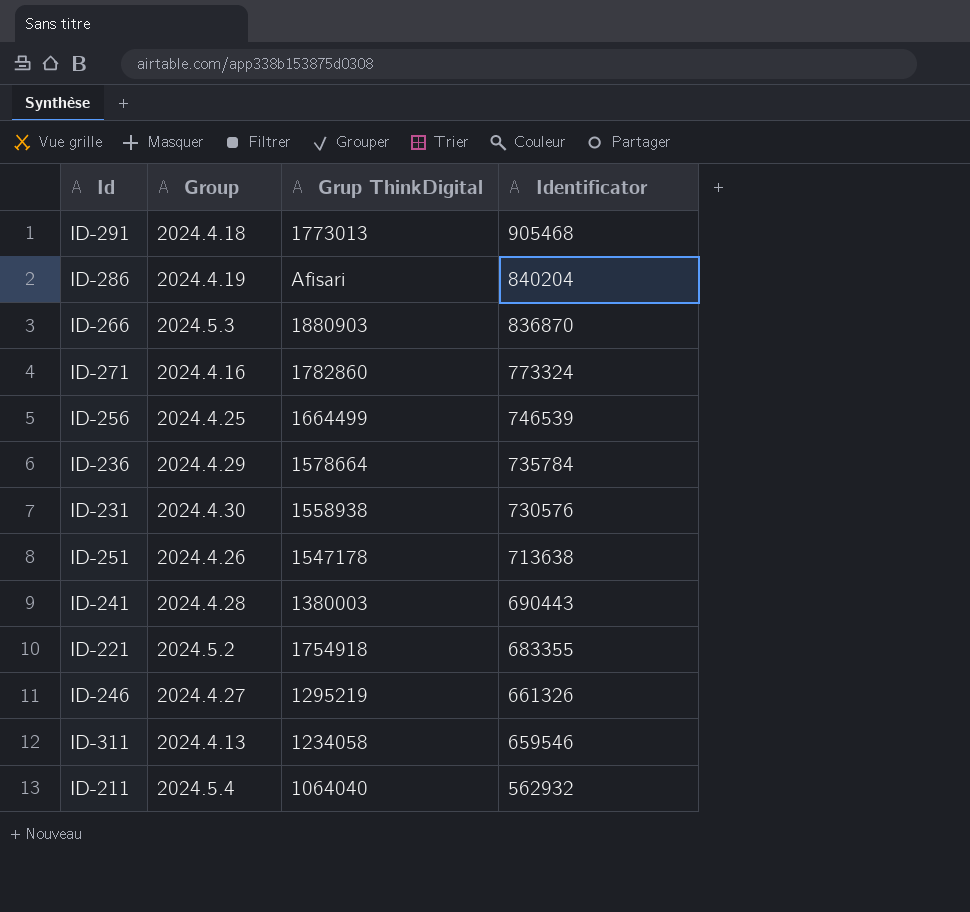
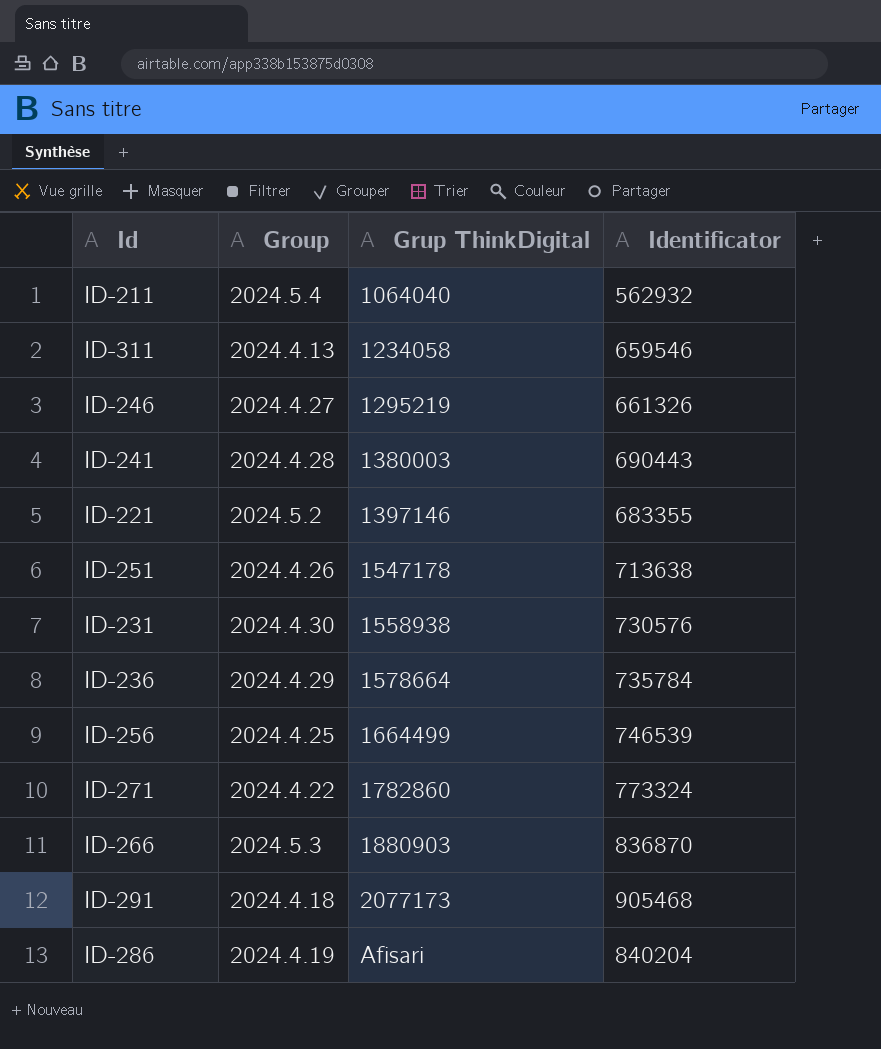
row order: Identificator descending -> Grup ThinkDigital ascending
ID-221 | Grup ThinkDigital: 1754918 -> 1397146
ID-271 | Group: 2024.4.16 -> 2024.4.22
ID-291 | Grup ThinkDigital: 1773013 -> 2077173

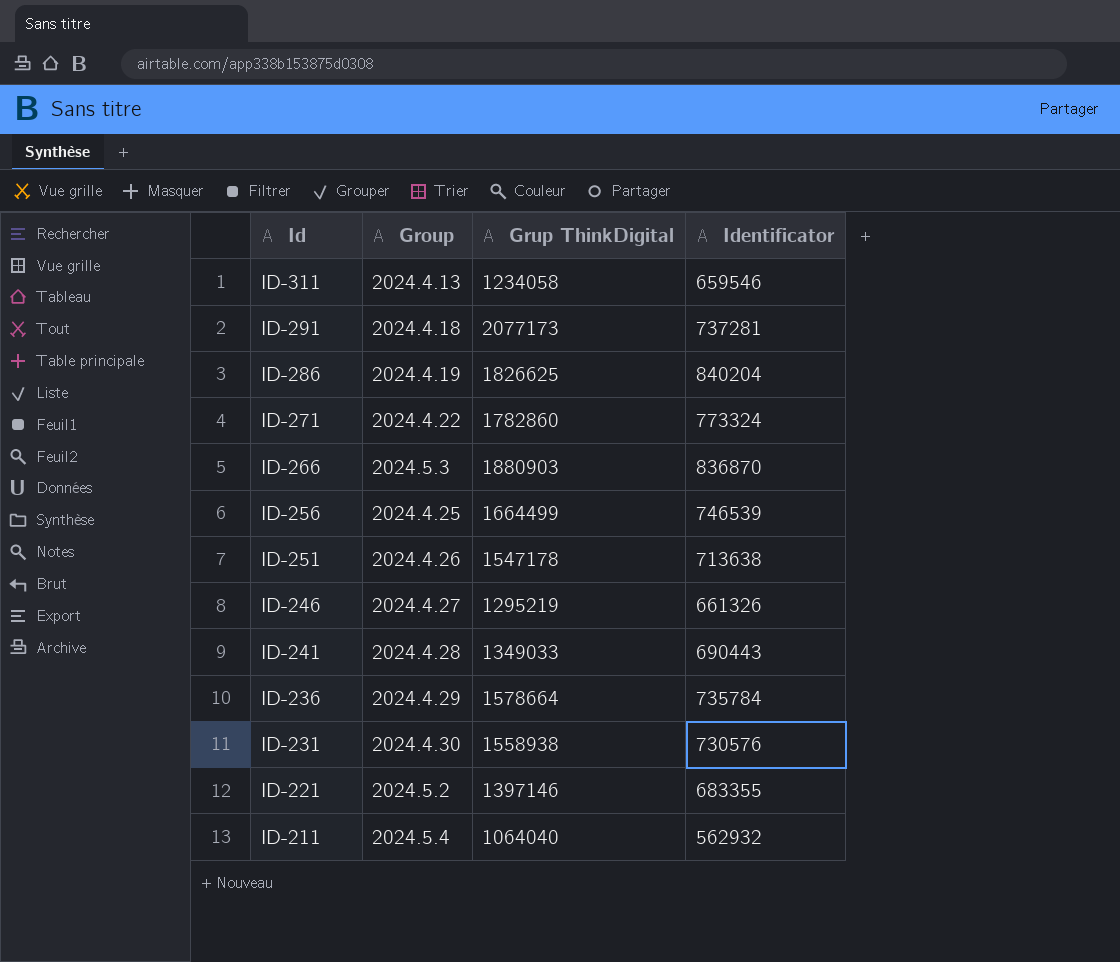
row order: Grup ThinkDigital ascending -> Id descending
ID-291 | Identificator: 905468 -> 737281
ID-286 | Grup ThinkDigital: Afisari -> 1826625
ID-241 | Grup ThinkDigital: 1380003 -> 1349033

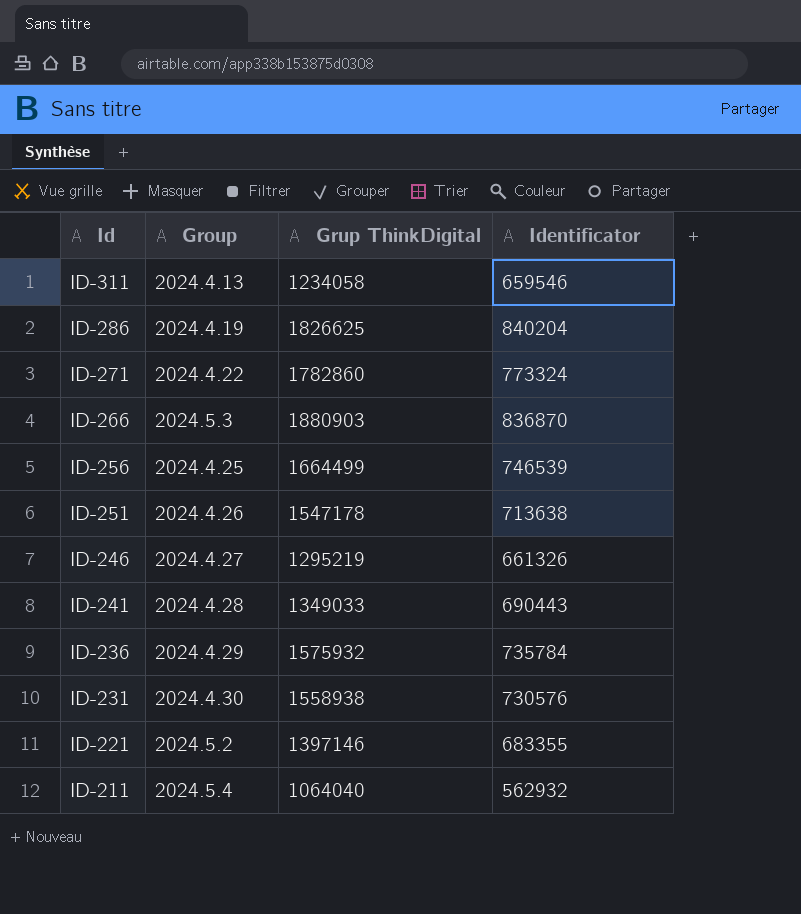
row ID-291: 2024.4.18 | 2077173 | 737281 -> none
ID-236 | Grup ThinkDigital: 1578664 -> 1575932

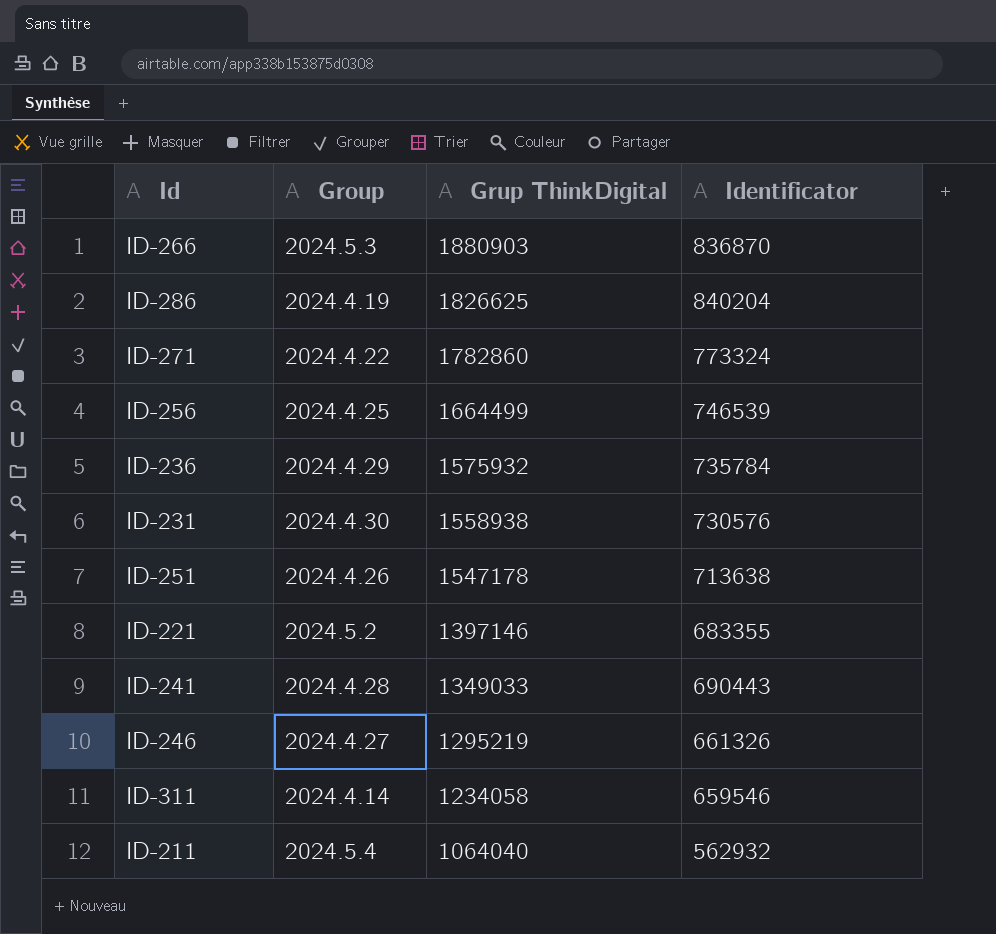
row order: Id descending -> Grup ThinkDigital descending
ID-311 | Group: 2024.4.13 -> 2024.4.14

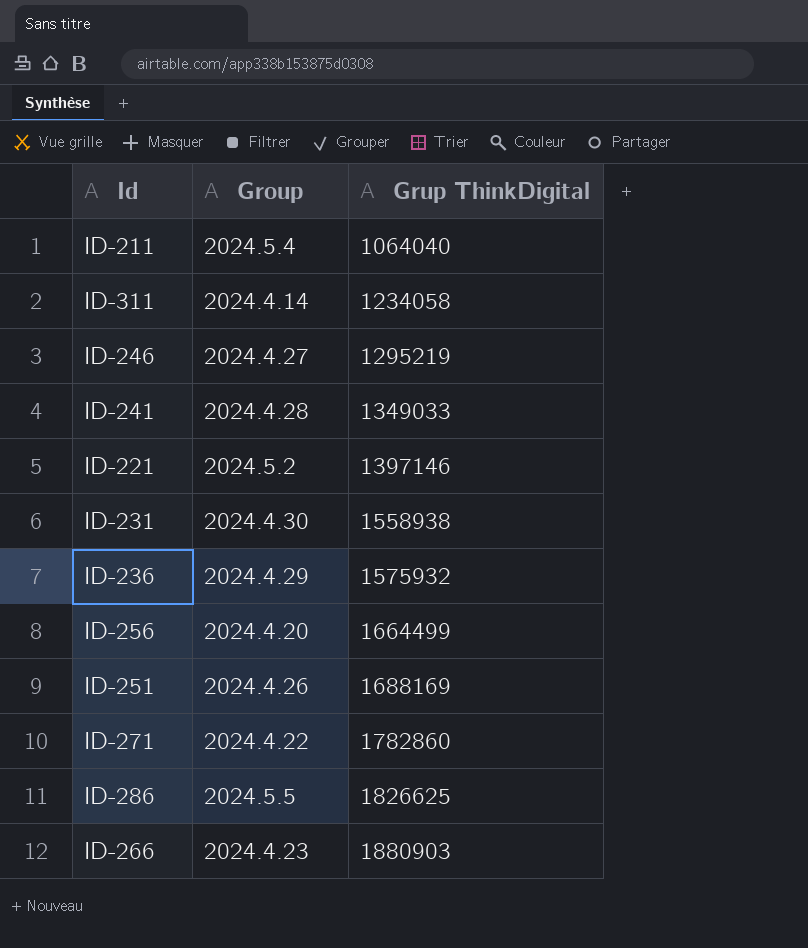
row order: Grup ThinkDigital descending -> Grup ThinkDigital ascending
column Identificator | position: 4 -> none
ID-256 | Group: 2024.4.25 -> 2024.4.20
ID-251 | Grup ThinkDigital: 1547178 -> 1688169
ID-286 | Group: 2024.4.19 -> 2024.5.5
ID-266 | Group: 2024.5.3 -> 2024.4.23

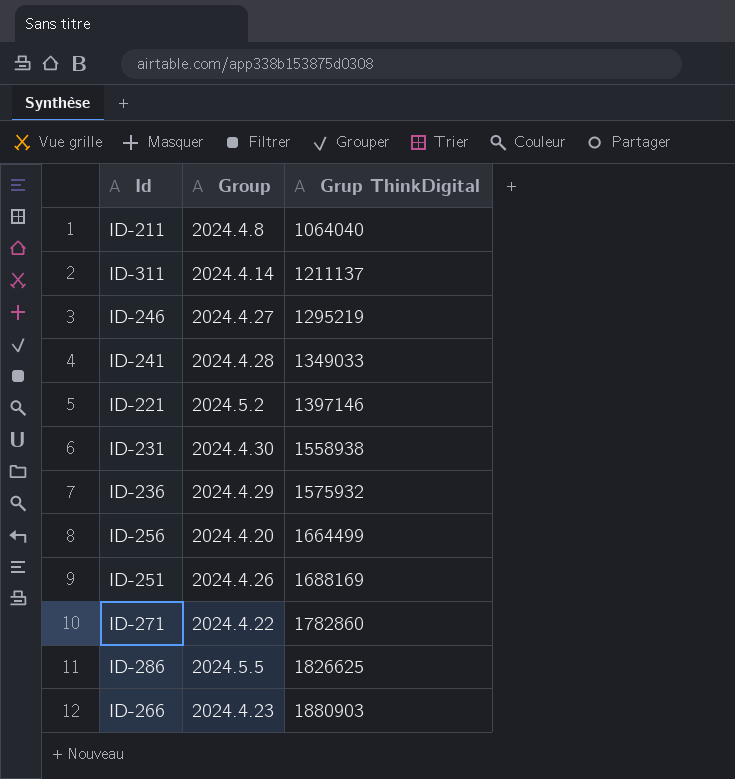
ID-211 | Group: 2024.5.4 -> 2024.4.8
ID-311 | Grup ThinkDigital: 1234058 -> 1211137

